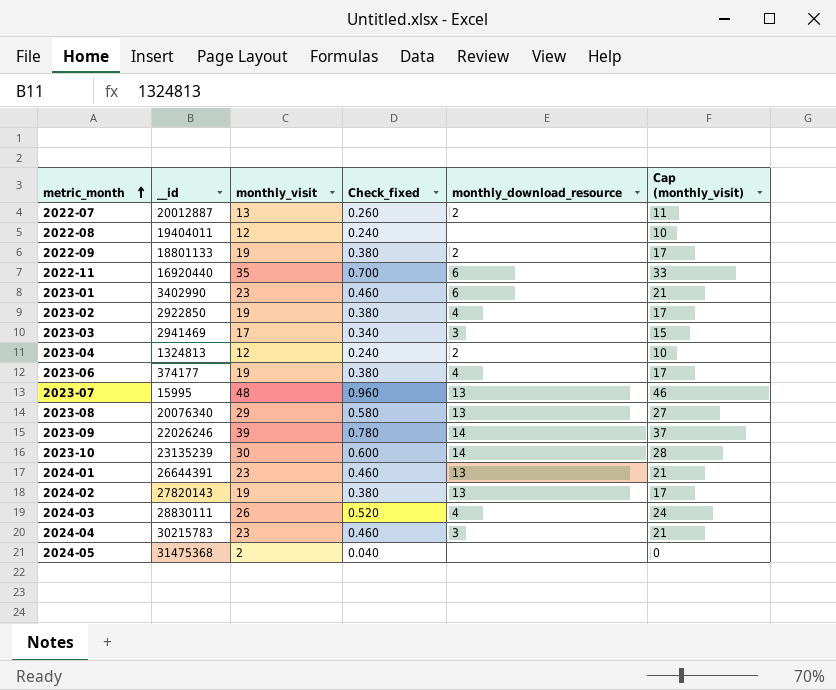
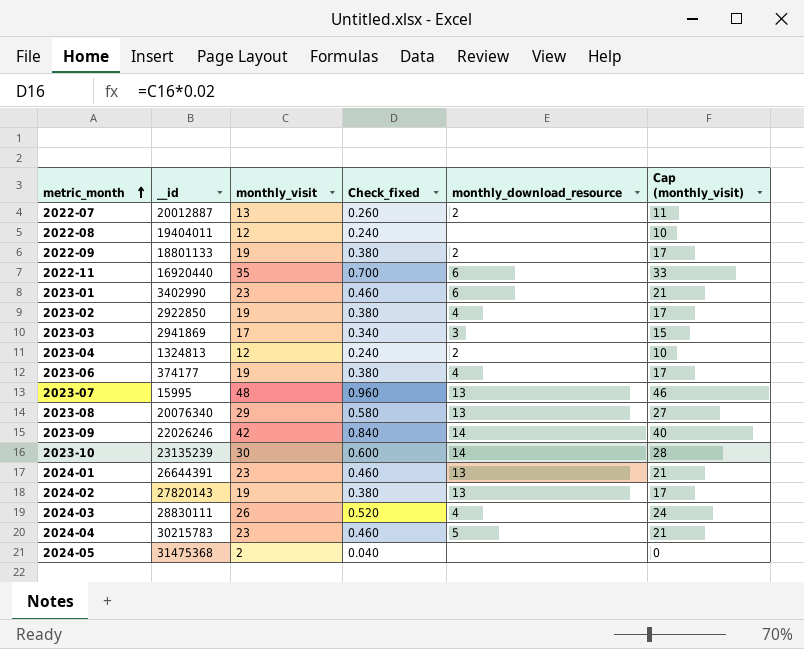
2023-03 | __id: 2941469 -> 2941869
2023-09 | monthly_visit: 39 -> 42
2023-09 | Check_fixed: 0.780 -> 0.840
2023-09 | Cap (monthly_visit): 37 -> 40
2024-04 | monthly_download_resource: 3 -> 5

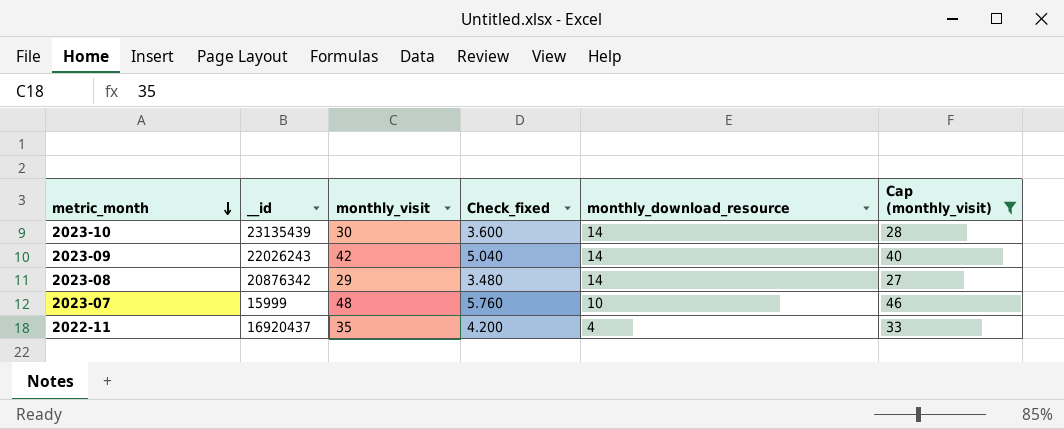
filter: none -> Cap (monthly_visit) >= 27
row order: metric_month ascending -> metric_month descending
column Check_fixed | formula: [monthly_visit] * 0.02 -> [monthly_visit] * 0.12
2023-10 | __id: 23135239 -> 23135439
2023-09 | __id: 22026246 -> 22026243
2023-08 | __id: 20076340 -> 20876342
2023-08 | monthly_download_resource: 13 -> 14
2023-07 | __id: 15995 -> 15999
2023-07 | monthly_download_resource: 13 -> 10
2022-11 | __id: 16920440 -> 16920437
2022-11 | monthly_download_resource: 6 -> 4

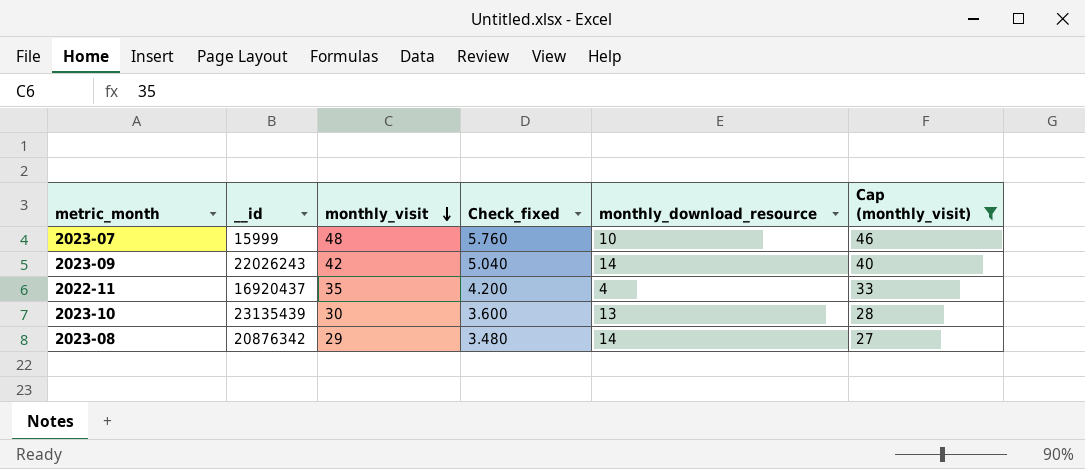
row order: metric_month descending -> monthly_visit descending
2023-10 | monthly_download_resource: 14 -> 13

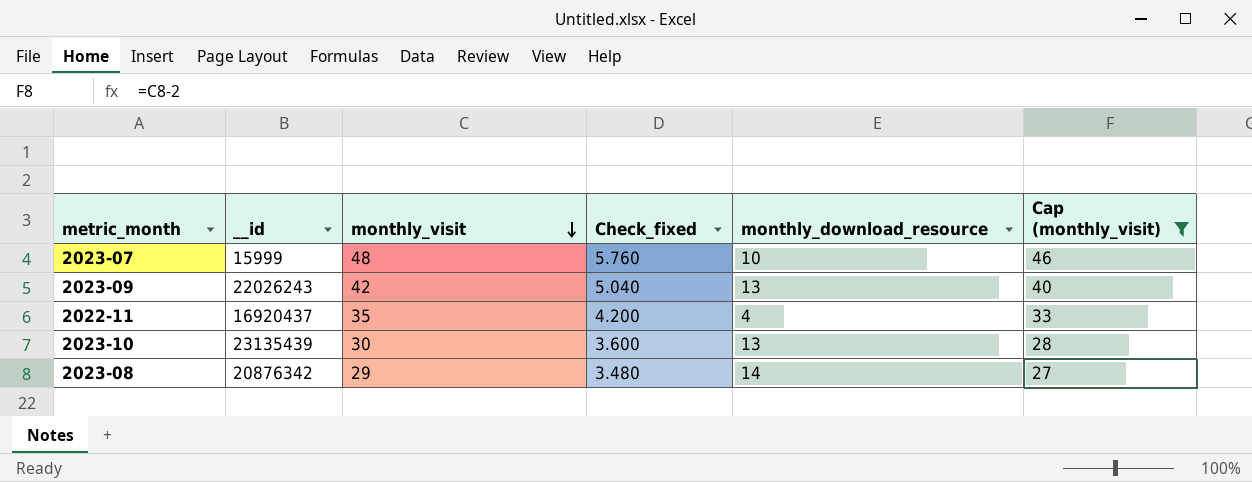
2023-09 | monthly_download_resource: 14 -> 13

